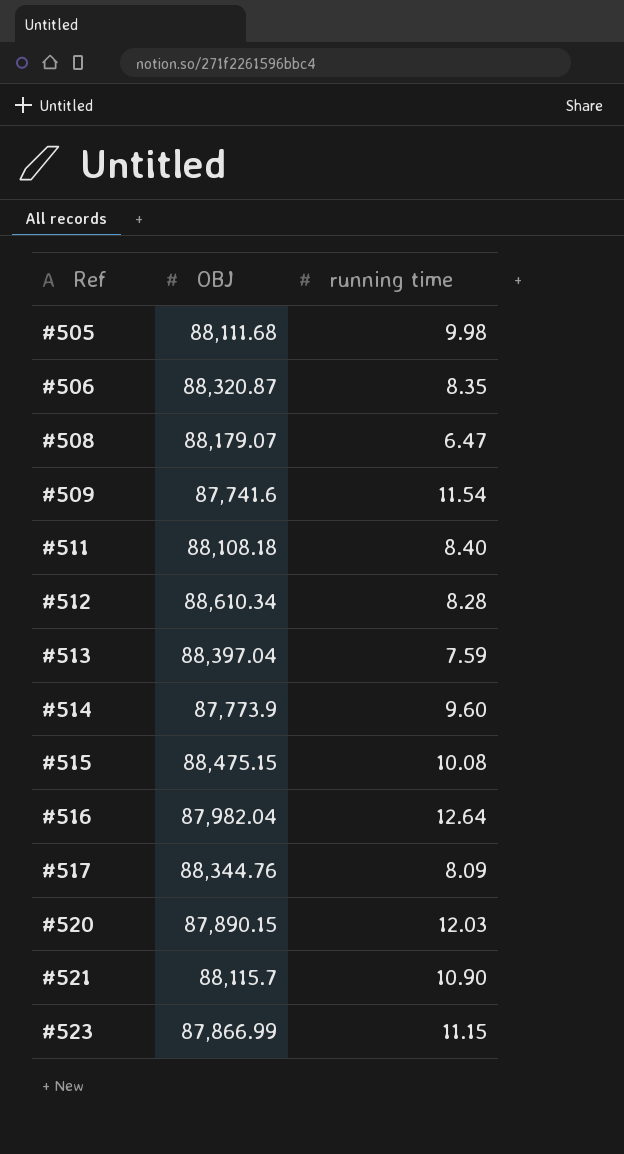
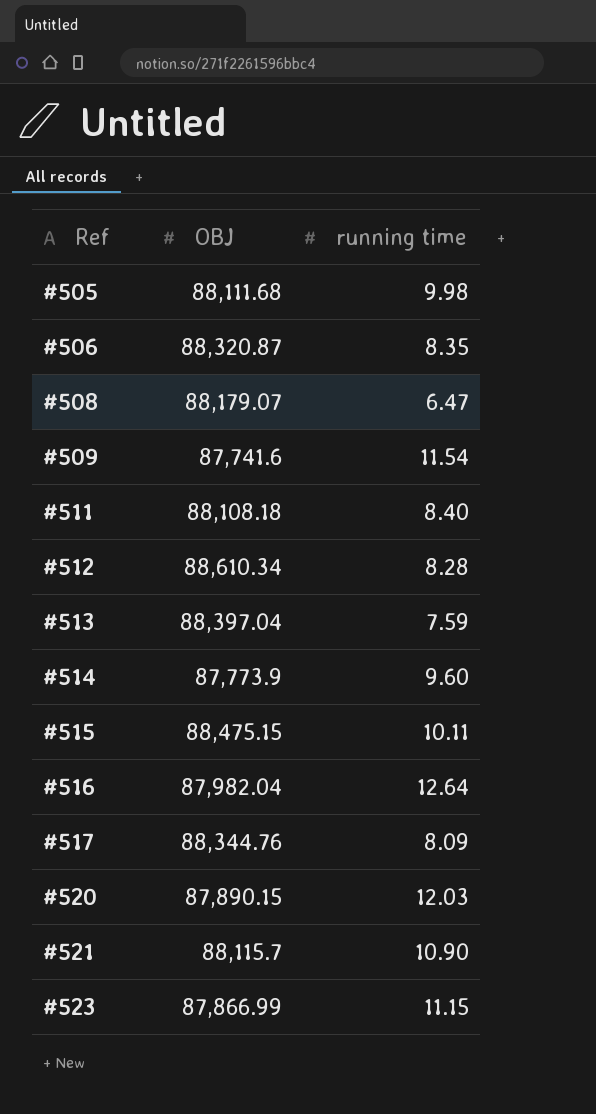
#515 | running time: 10.08 -> 10.11

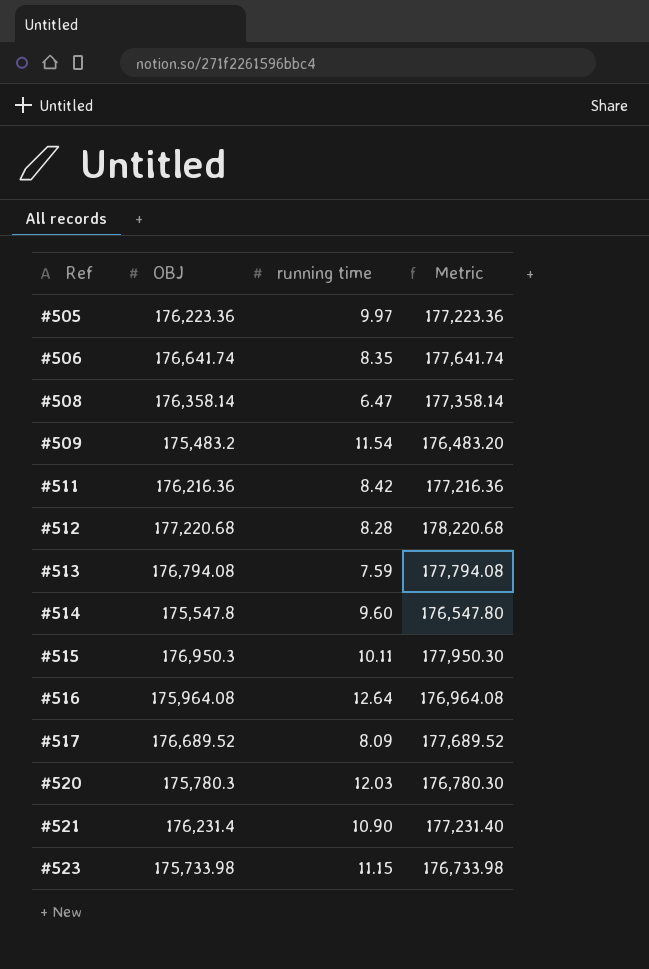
column Metric | formula: none -> [OBJ] + 1000
#505 | OBJ: 88,111.68 -> 176,223.36
#505 | running time: 9.98 -> 9.97
#506 | OBJ: 88,320.87 -> 176,641.74
#508 | OBJ: 88,179.07 -> 176,358.14
#509 | OBJ: 87,741.6 -> 175,483.2
#511 | OBJ: 88,108.18 -> 176,216.36
#511 | running time: 8.40 -> 8.42
#512 | OBJ: 88,610.34 -> 177,220.68
#513 | OBJ: 88,397.04 -> 176,794.08
#514 | OBJ: 87,773.9 -> 175,547.8
#515 | OBJ: 88,475.15 -> 176,950.3
#516 | OBJ: 87,982.04 -> 175,964.08
#517 | OBJ: 88,344.76 -> 176,689.52
#520 | OBJ: 87,890.15 -> 175,780.3
#521 | OBJ: 88,115.7 -> 176,231.4
#523 | OBJ: 87,866.99 -> 175,733.98

